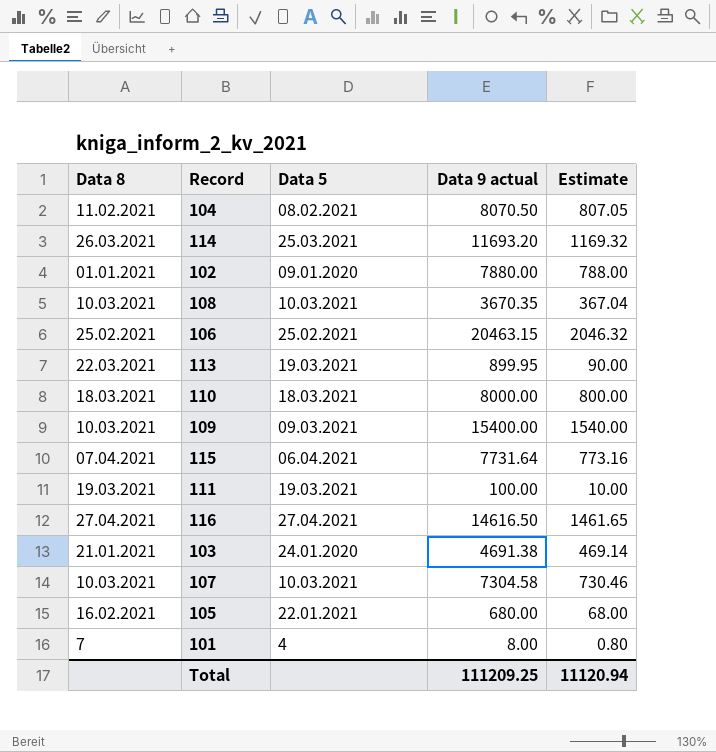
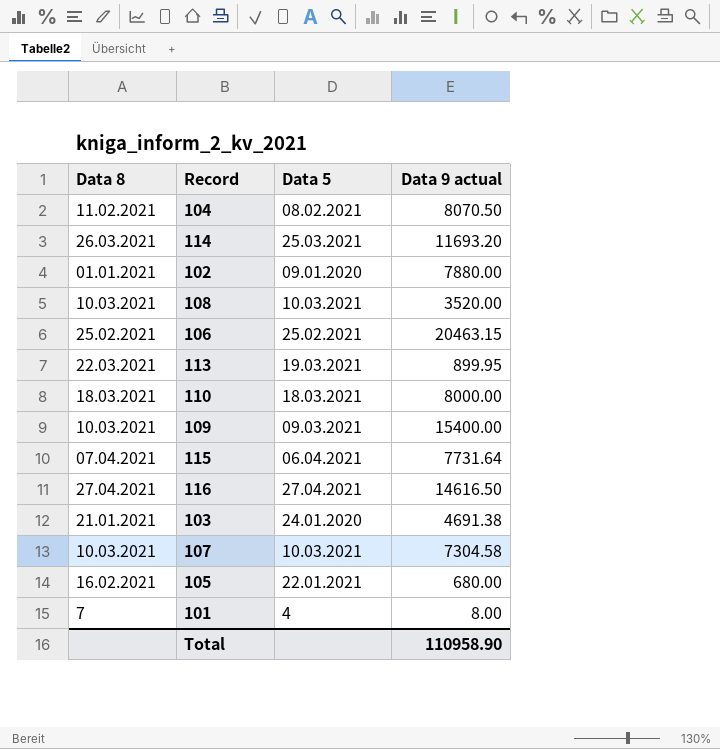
column Estimate | formula: [Data 9 actual] * 0.1 -> none
row 111: 19.03.2021 | 19.03.2021 | 100.00 | 10.00 -> none
108 | Data 9 actual: 3670.35 -> 3520.00
Total | Data 9 actual: 111209.25 -> 110958.90

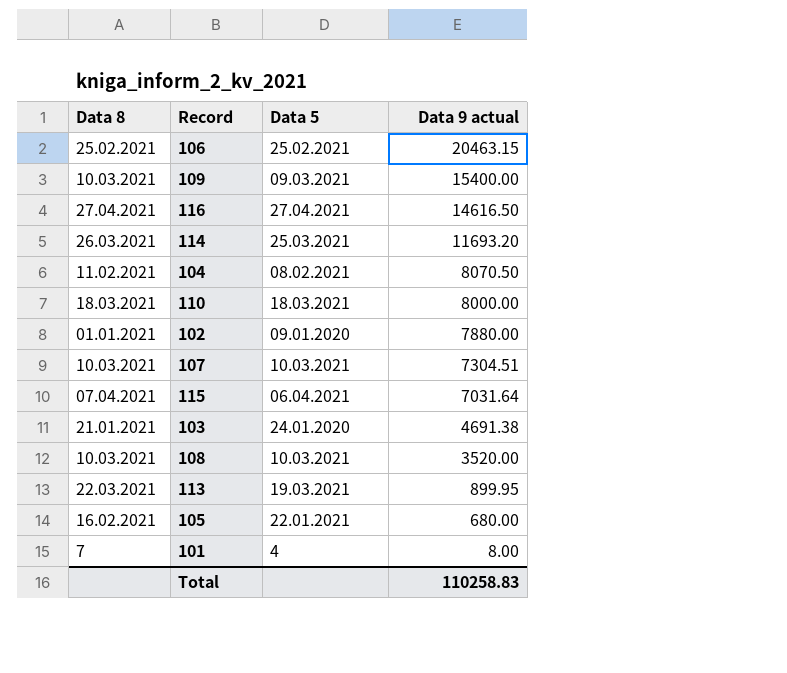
row order: none -> Data 9 actual descending
107 | Data 9 actual: 7304.58 -> 7304.51
115 | Data 9 actual: 7731.64 -> 7031.64
Total | Data 9 actual: 110958.90 -> 110258.83

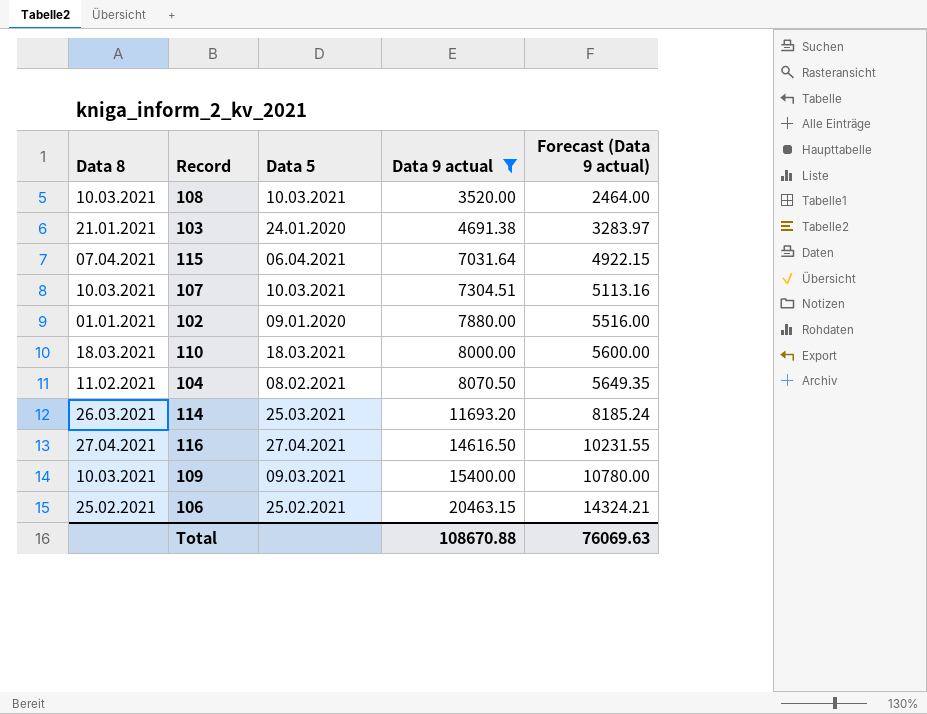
filter: none -> Data 9 actual >= 3520.00
row order: Data 9 actual descending -> Data 9 actual ascending
column Forecast (Data 9 actual) | formula: none -> [Data 9 actual] * 0.7
Total | Data 9 actual: 110258.83 -> 108670.88

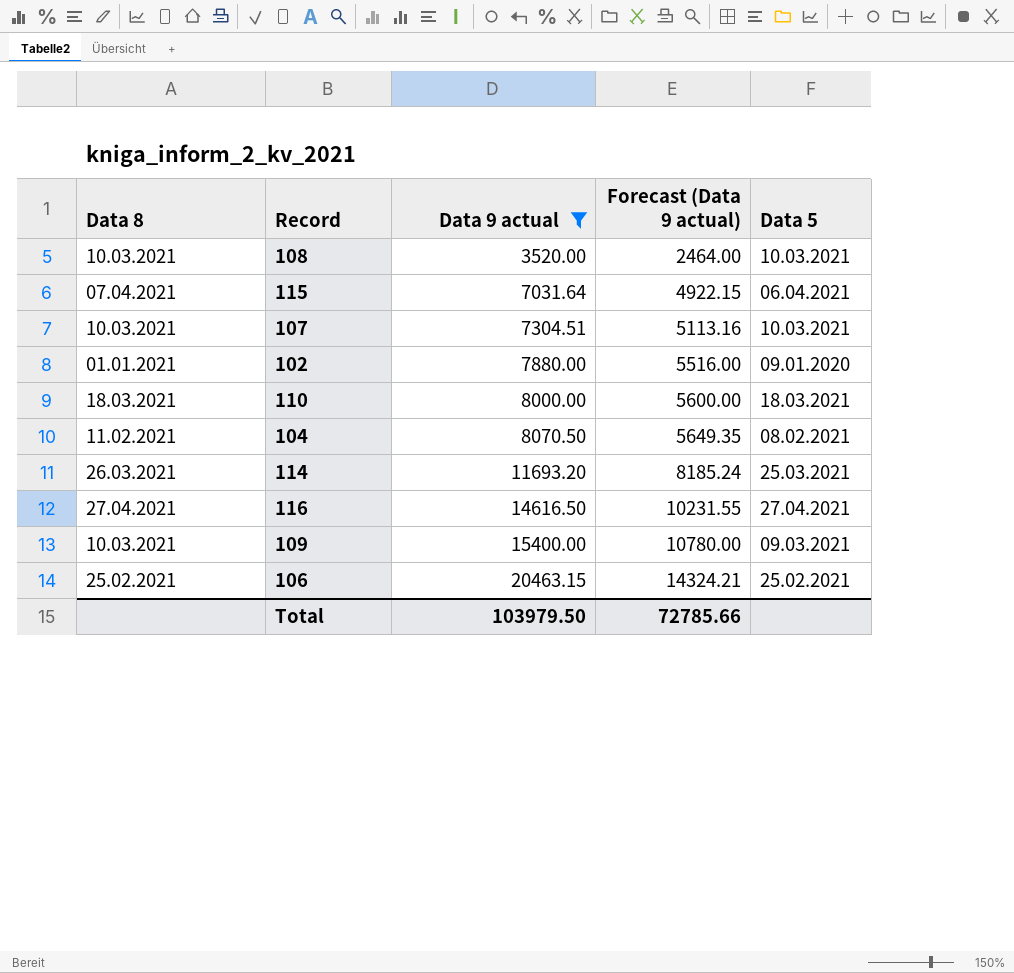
column Data 5 | position: 3 -> 5
row 103: 21.01.2021 | 24.01.2020 | 4691.38 | 3283.97 -> none
Total | Data 9 actual: 108670.88 -> 103979.50
Total | Forecast (Data 9 actual): 76069.63 -> 72785.66

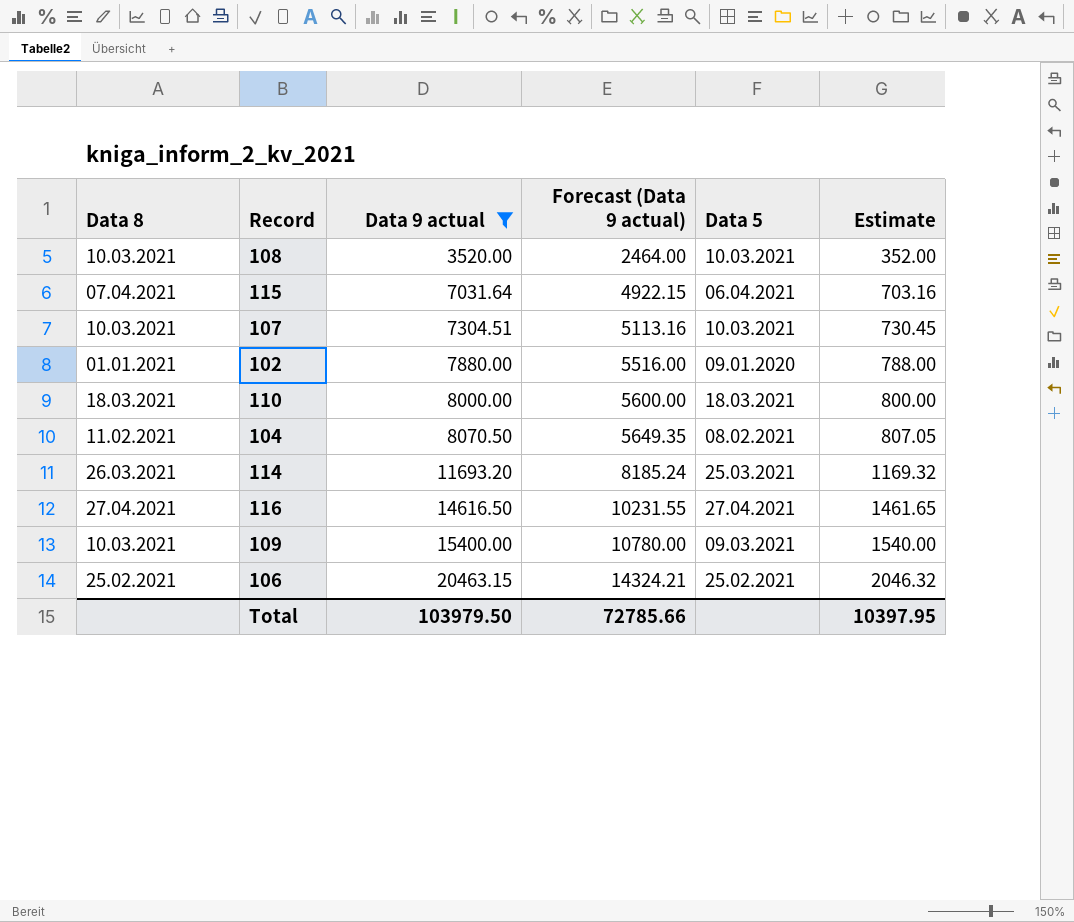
column Estimate | formula: none -> [Data 9 actual] * 0.1

